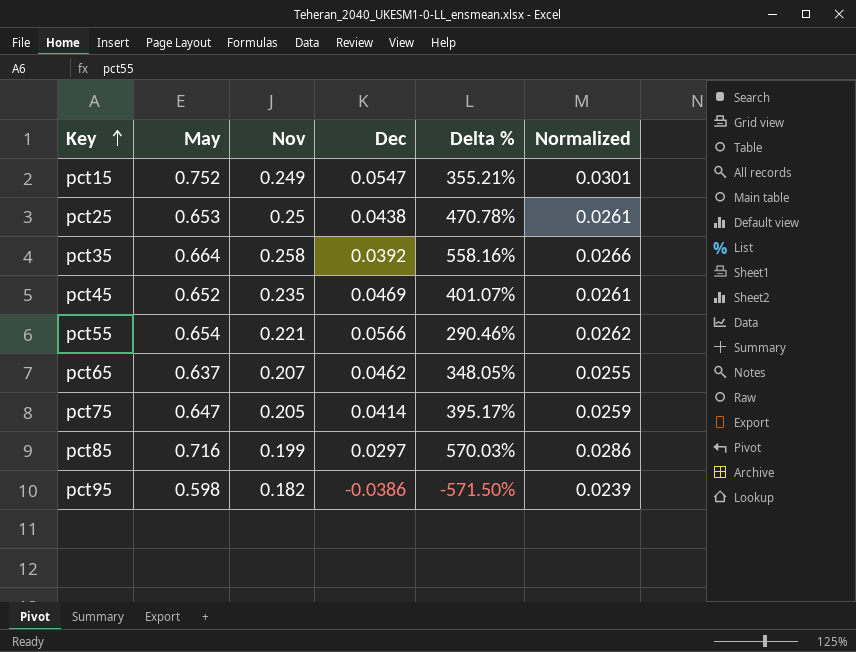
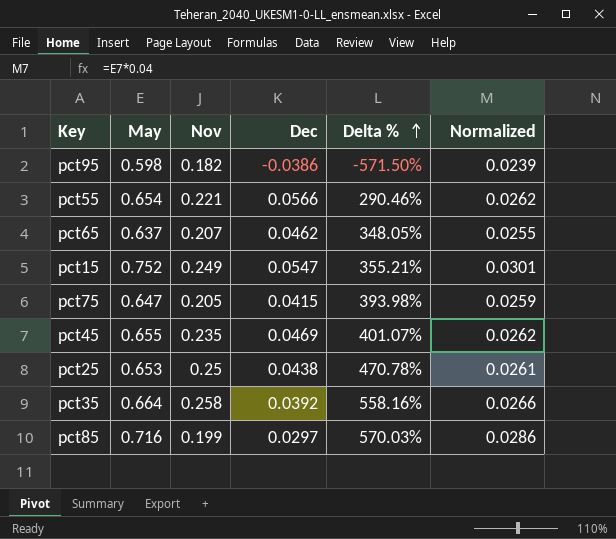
row order: Key ascending -> Delta % ascending
pct75 | Dec: 0.0414 -> 0.0415
pct75 | Delta %: 395.17% -> 393.98%
pct45 | May: 0.652 -> 0.655
pct45 | Normalized: 0.0261 -> 0.0262

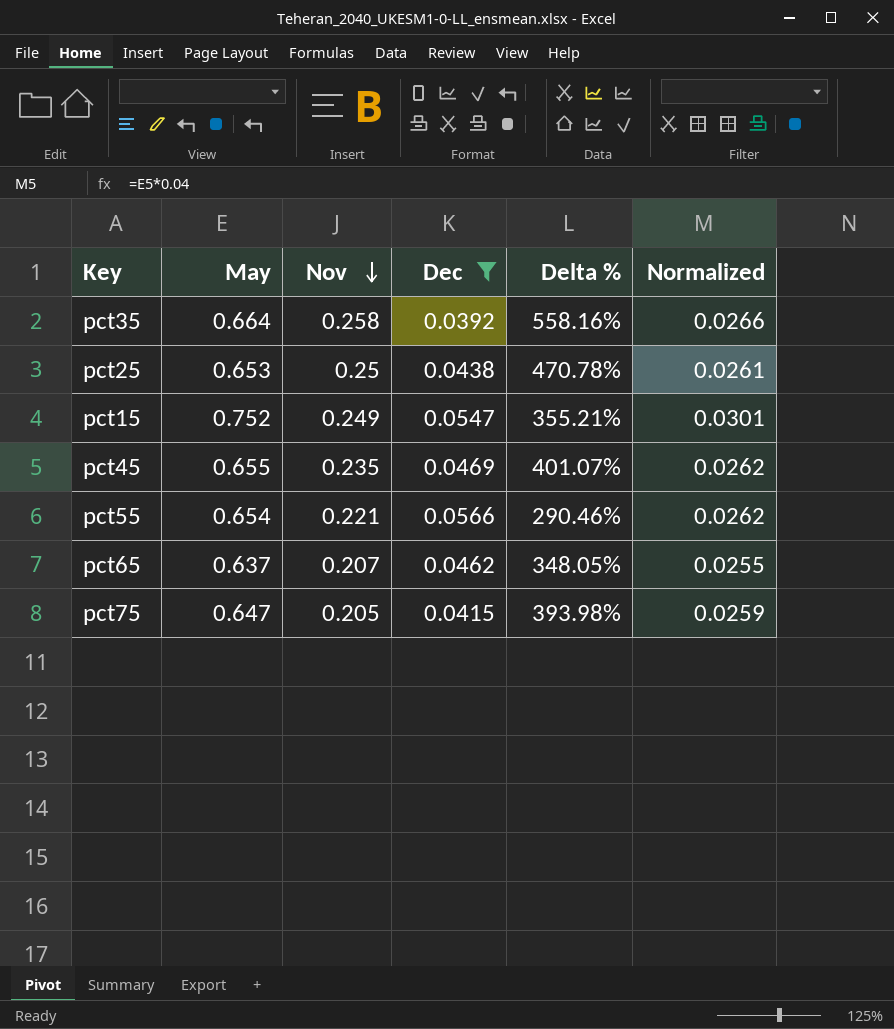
filter: none -> Dec >= 0.0392
row order: Delta % ascending -> Nov descending

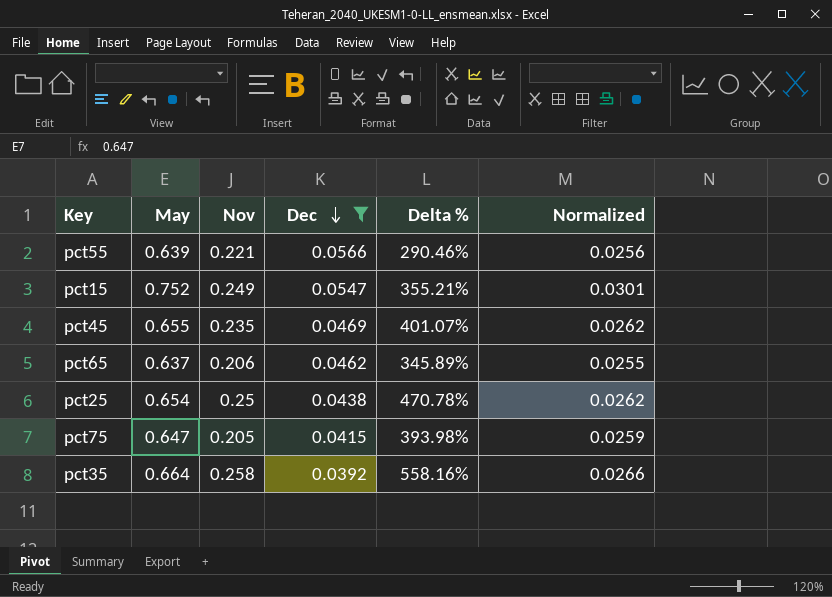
row order: Nov descending -> Dec descending
pct55 | May: 0.654 -> 0.639
pct55 | Normalized: 0.0262 -> 0.0256
pct65 | Nov: 0.207 -> 0.206
pct65 | Delta %: 348.05% -> 345.89%
pct25 | May: 0.653 -> 0.654
pct25 | Normalized: 0.0261 -> 0.0262

